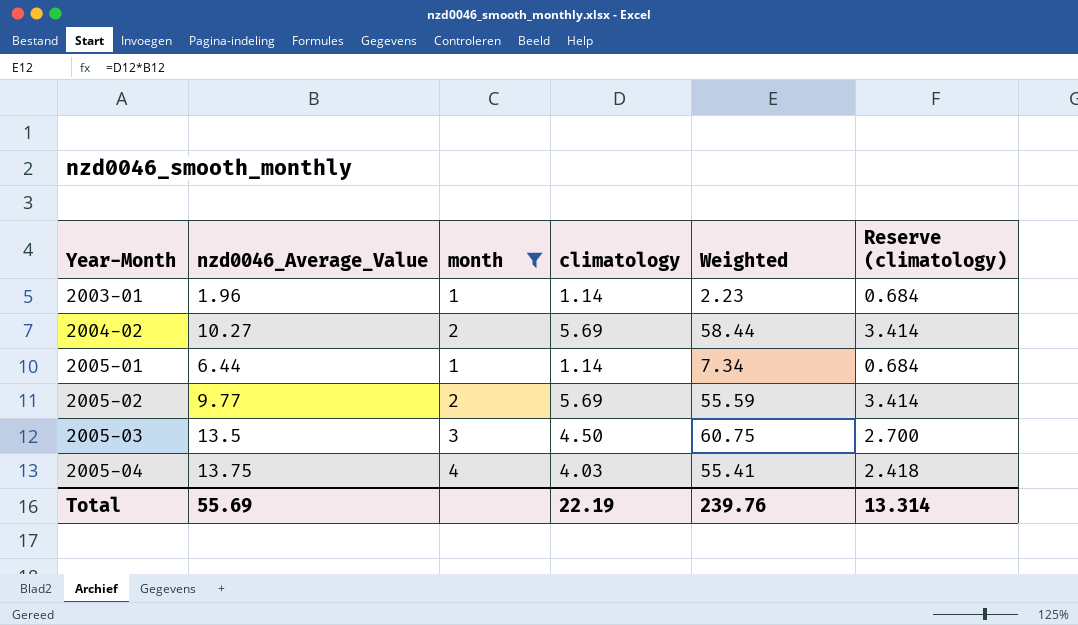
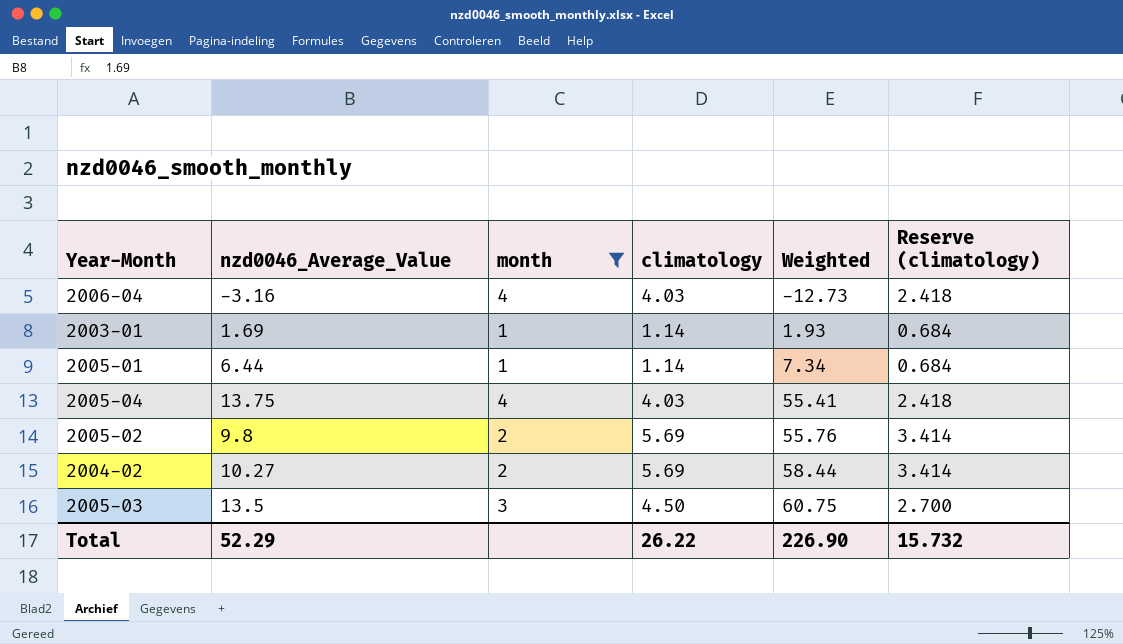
row order: Year-Month ascending -> Weighted ascending
row 2006-04: none -> -3.16 | 4 | 4.03 | -12.73 | 2.418
2003-01 | nzd0046_Average_Value: 1.96 -> 1.69
2003-01 | Weighted: 2.23 -> 1.93
2005-02 | nzd0046_Average_Value: 9.77 -> 9.8
2005-02 | Weighted: 55.59 -> 55.76
Total | nzd0046_Average_Value: 55.69 -> 52.29
Total | climatology: 22.19 -> 26.22
Total | Weighted: 239.76 -> 226.90
Total | Reserve (climatology): 13.314 -> 15.732

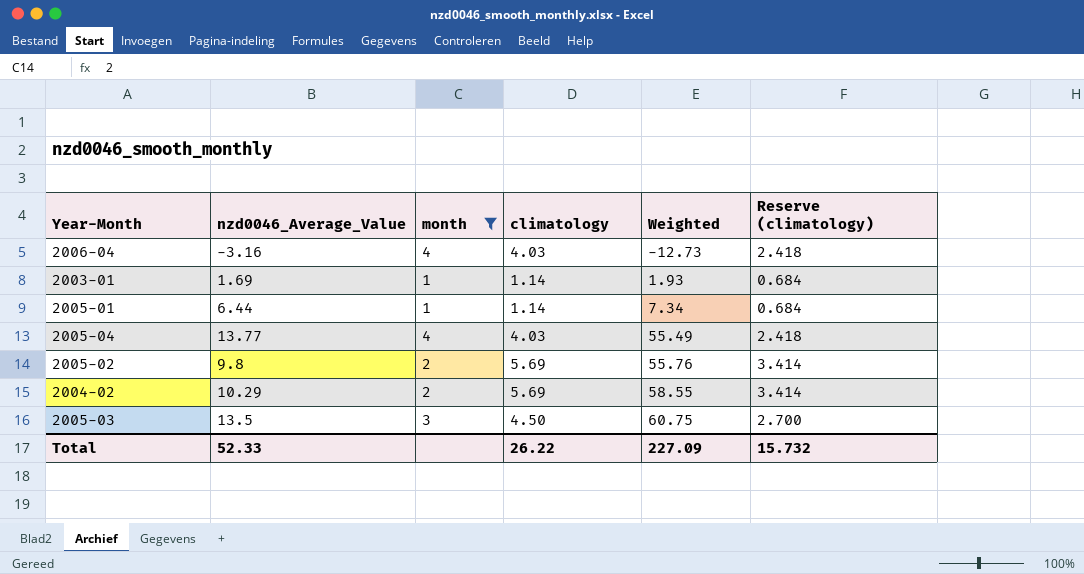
2005-04 | nzd0046_Average_Value: 13.75 -> 13.77
2005-04 | Weighted: 55.41 -> 55.49
2004-02 | nzd0046_Average_Value: 10.27 -> 10.29
2004-02 | Weighted: 58.44 -> 58.55
Total | nzd0046_Average_Value: 52.29 -> 52.33
Total | Weighted: 226.90 -> 227.09

